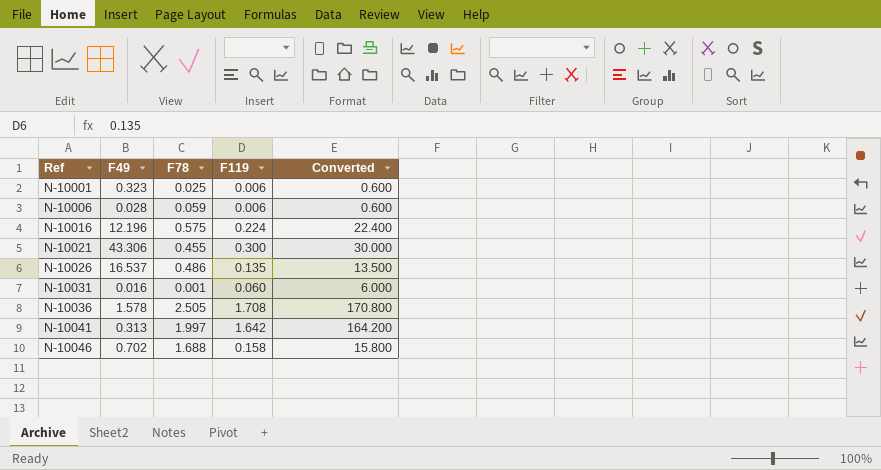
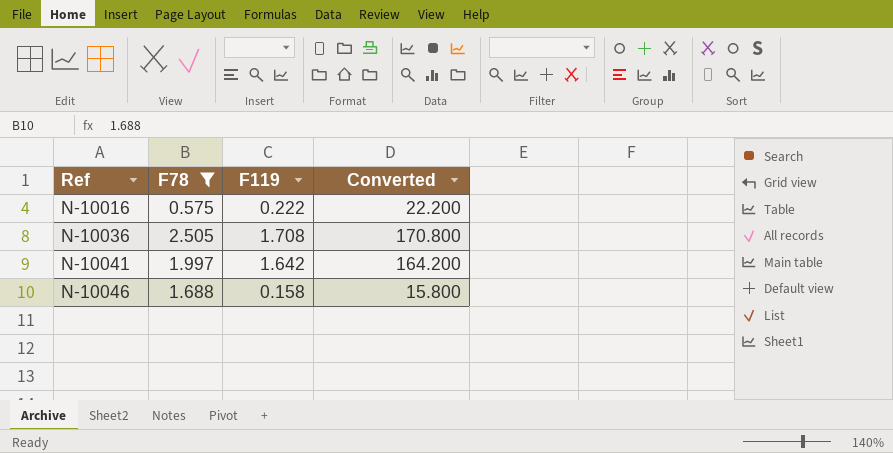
filter: none -> F78 >= 0.575
column F49 | position: 2 -> none
N-10016 | F119: 0.224 -> 0.222
N-10016 | Converted: 22.400 -> 22.200

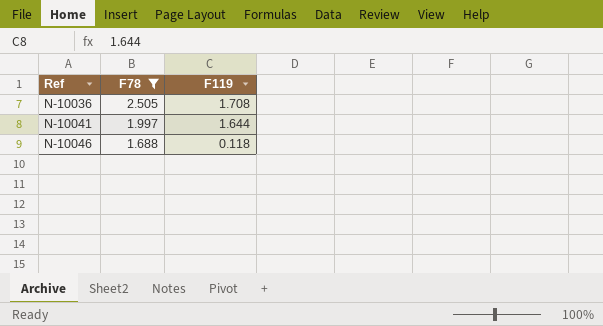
column Converted | formula: [F119] * 100 -> none
row N-10016: 0.575 | 0.222 | 22.200 -> none
N-10041 | F119: 1.642 -> 1.644
N-10046 | F119: 0.158 -> 0.118

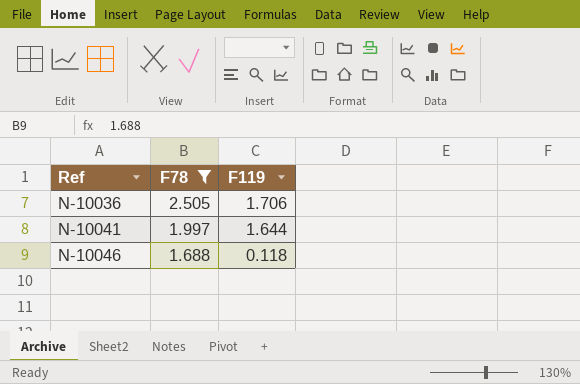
N-10036 | F119: 1.708 -> 1.706

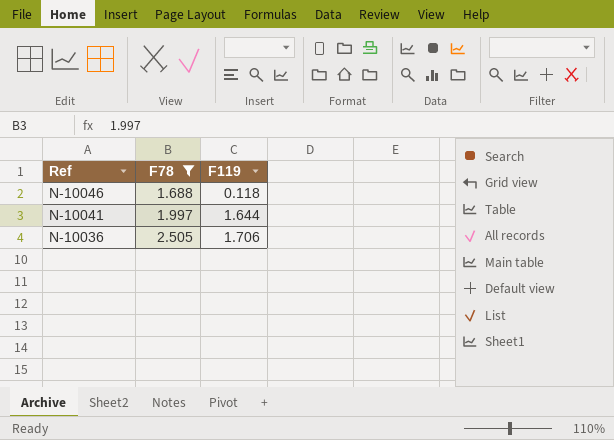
row order: Ref ascending -> Ref descending

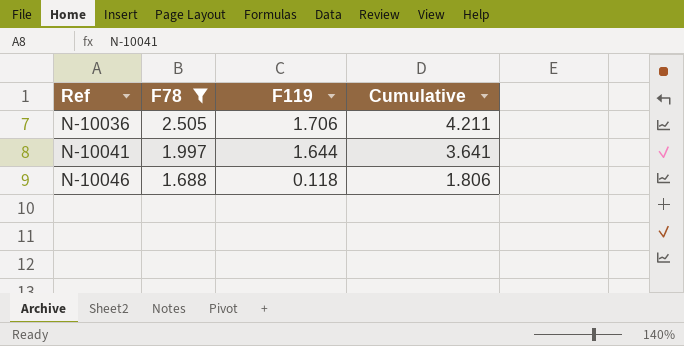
row order: Ref descending -> Ref ascending
column Cumulative | formula: none -> [F78] + [F119]

